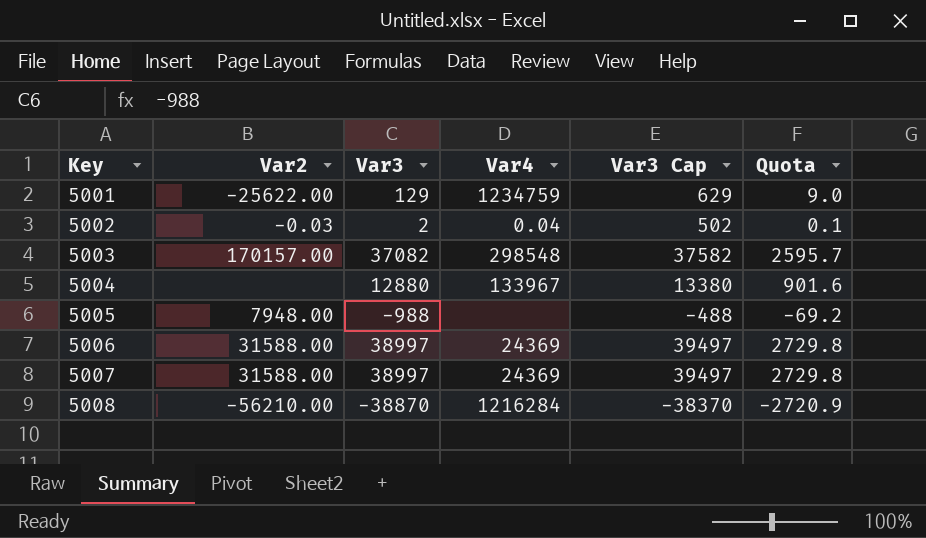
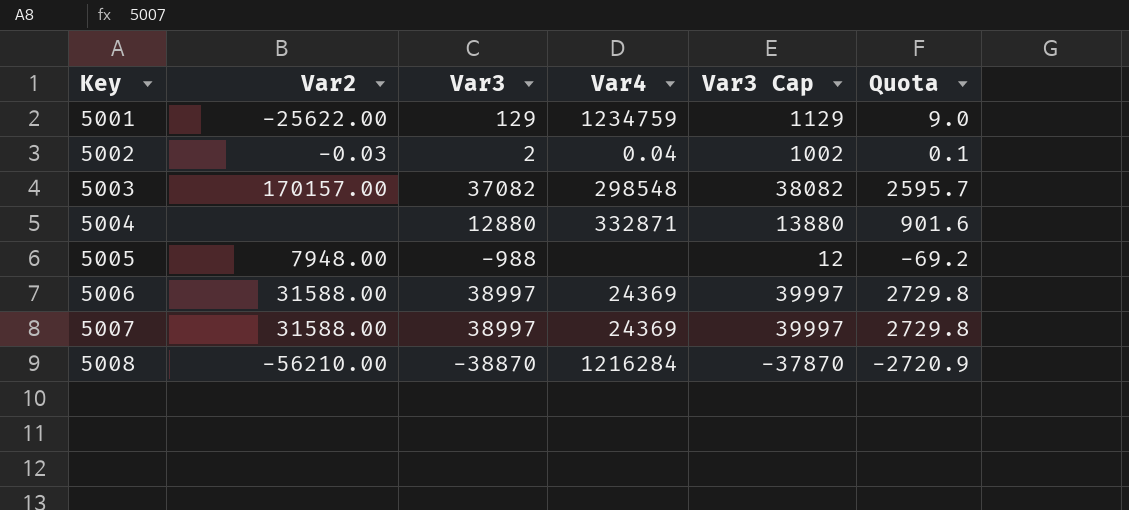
column Var3 Cap | formula: [Var3] + 500 -> [Var3] + 1000
5004 | Var4: 133967 -> 332871

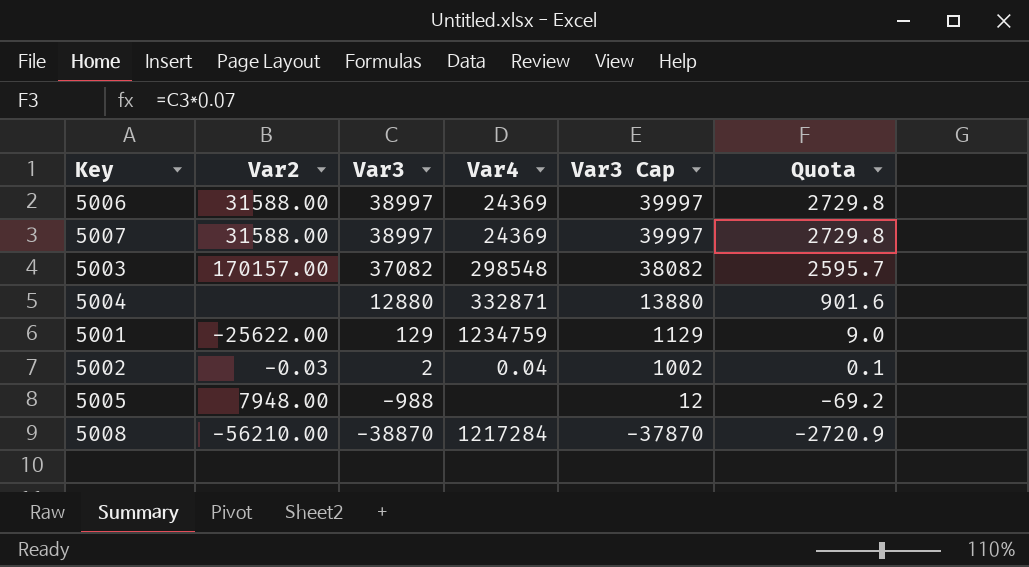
row order: Key ascending -> Var3 descending
5008 | Var4: 1216284 -> 1217284

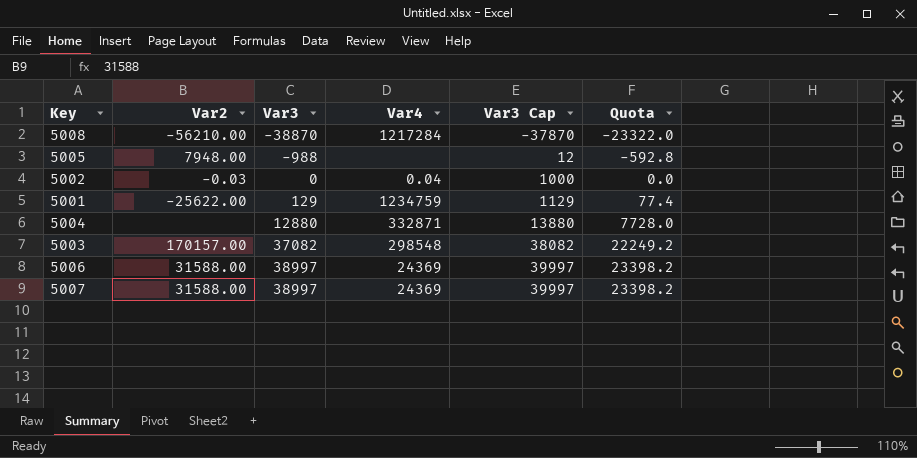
row order: Var3 descending -> Var3 ascending
column Quota | formula: [Var3] * 0.07 -> [Var3] * 0.6
5002 | Var3: 2 -> 0
5002 | Var3 Cap: 1002 -> 1000

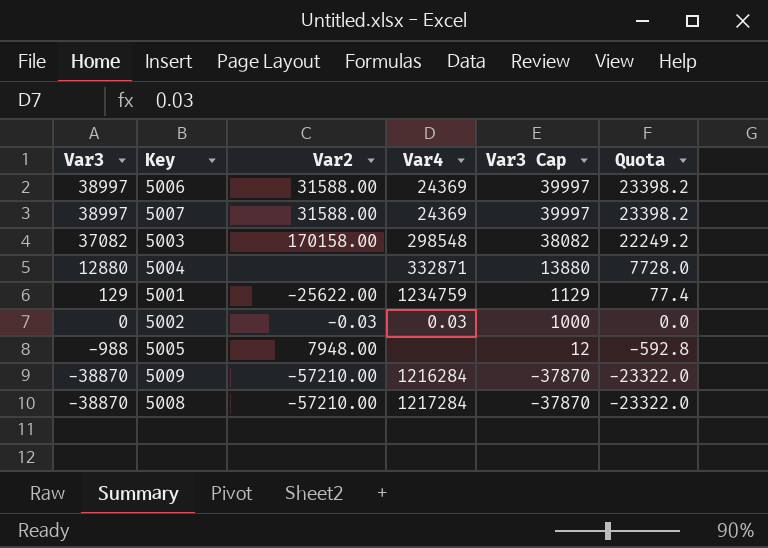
row order: Var3 ascending -> Var3 descending
column Var3 | position: 3 -> 1
5003 | Var2: 170157.00 -> 170158.00
5002 | Var4: 0.04 -> 0.03
row 5009: none -> -38870 | -57210.00 | 1216284 | -37870 | -23322.0
5008 | Var2: -56210.00 -> -57210.00

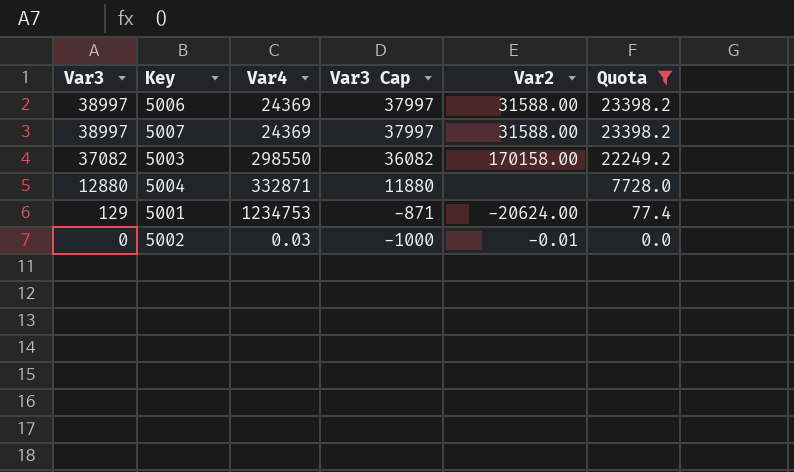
filter: none -> Quota >= 0.0
column Var3 Cap | formula: [Var3] + 1000 -> [Var3] - 1000
column Var2 | position: 3 -> 5
5003 | Var4: 298548 -> 298550
5001 | Var4: 1234759 -> 1234753
5001 | Var2: -25622.00 -> -20624.00
5002 | Var2: -0.03 -> -0.01

